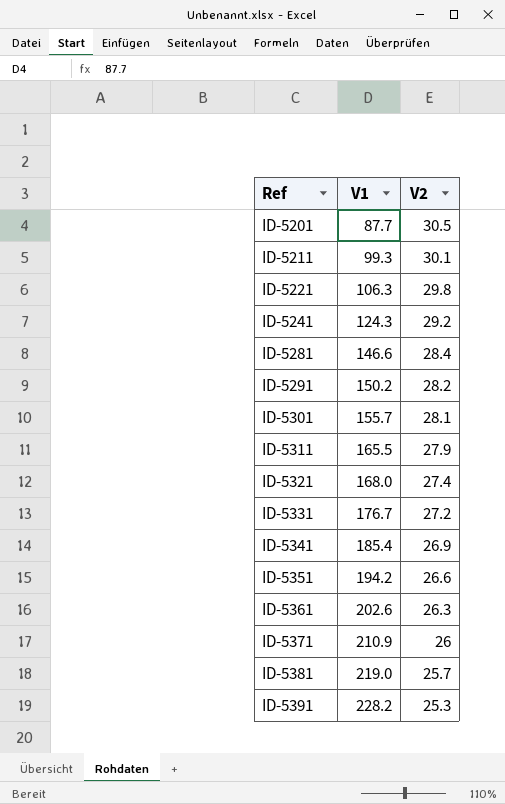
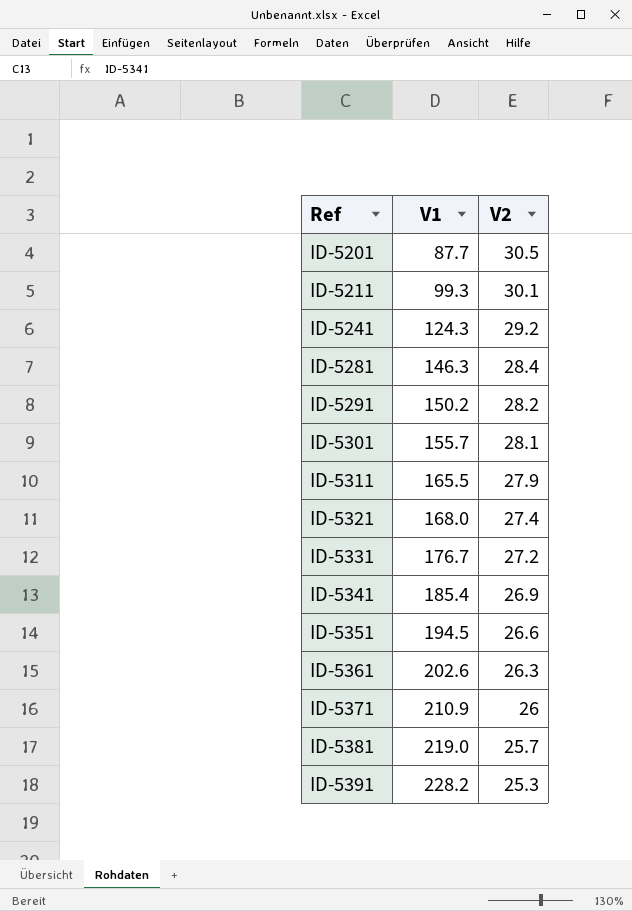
row ID-5221: 106.3 | 29.8 -> none
ID-5281 | V1: 146.6 -> 146.3
ID-5351 | V1: 194.2 -> 194.5

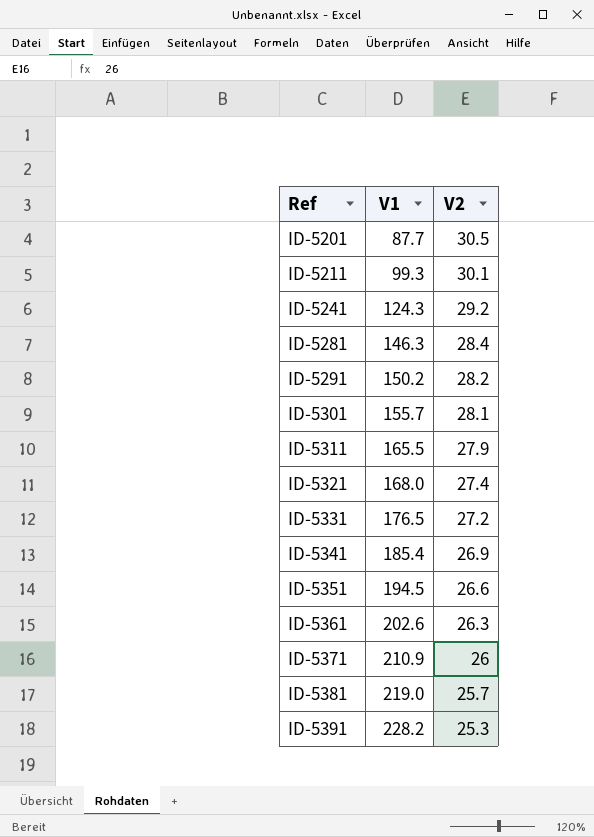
ID-5331 | V1: 176.7 -> 176.5

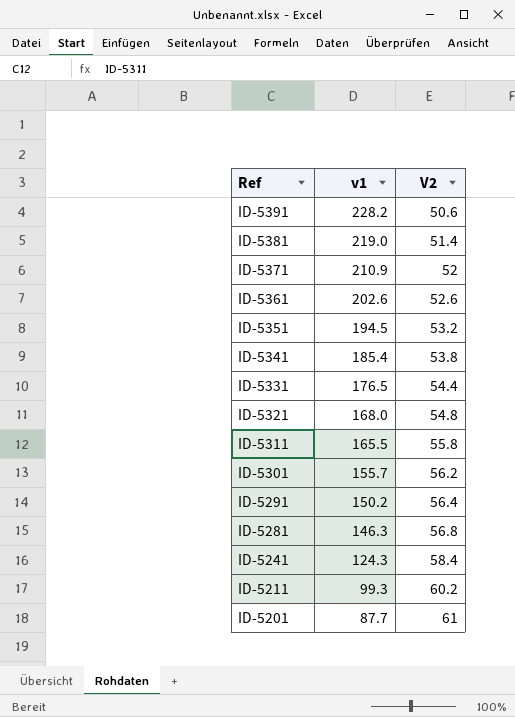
row order: Ref ascending -> Ref descending
column name: V1 -> v1
ID-5391 | V2: 25.3 -> 50.6
ID-5381 | V2: 25.7 -> 51.4
ID-5371 | V2: 26 -> 52
ID-5361 | V2: 26.3 -> 52.6
ID-5351 | V2: 26.6 -> 53.2
ID-5341 | V2: 26.9 -> 53.8
ID-5331 | V2: 27.2 -> 54.4
ID-5321 | V2: 27.4 -> 54.8
ID-5311 | V2: 27.9 -> 55.8
ID-5301 | V2: 28.1 -> 56.2
ID-5291 | V2: 28.2 -> 56.4
ID-5281 | V2: 28.4 -> 56.8
ID-5241 | V2: 29.2 -> 58.4
ID-5211 | V2: 30.1 -> 60.2
ID-5201 | V2: 30.5 -> 61

